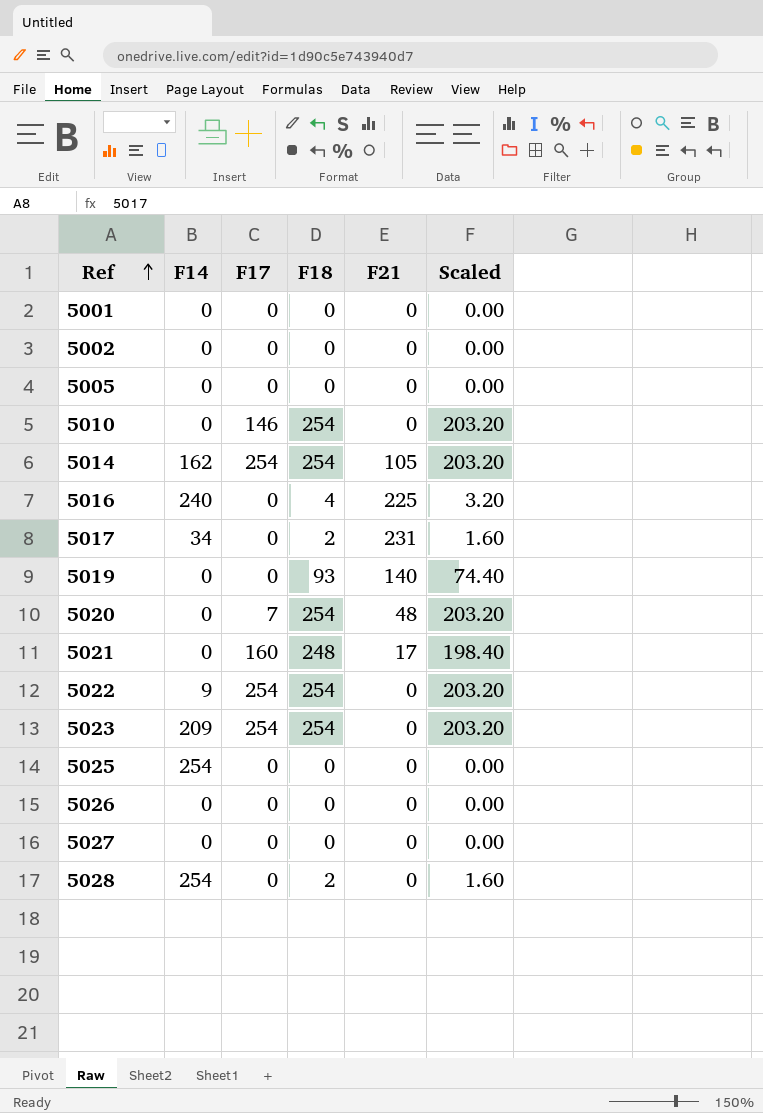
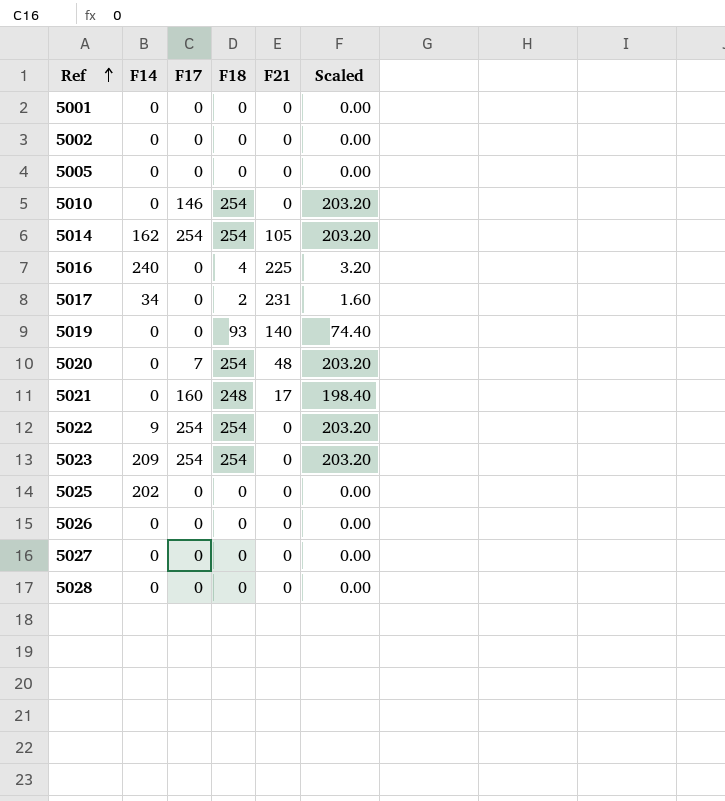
5025 | F14: 254 -> 202
5028 | F14: 254 -> 0
5028 | F18: 2 -> 0
5028 | Scaled: 1.60 -> 0.00

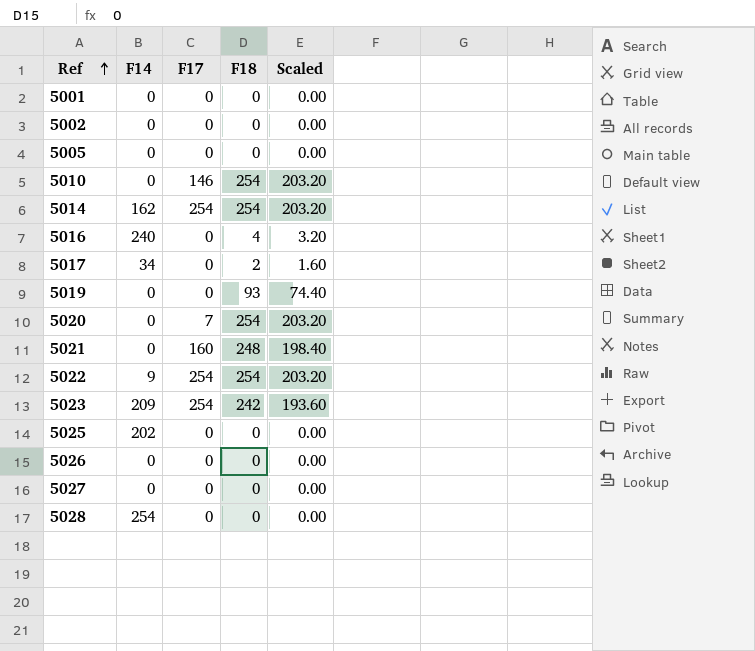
column F21 | position: 5 -> none
5023 | F18: 254 -> 242
5023 | Scaled: 203.20 -> 193.60
5028 | F14: 0 -> 254

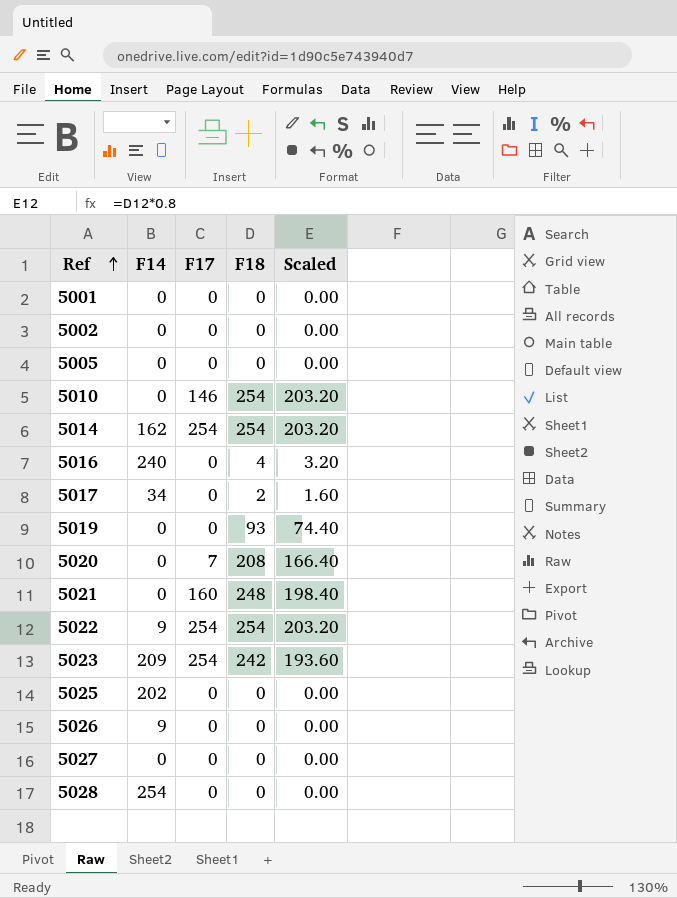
5020 | F18: 254 -> 208
5020 | Scaled: 203.20 -> 166.40
5026 | F14: 0 -> 9

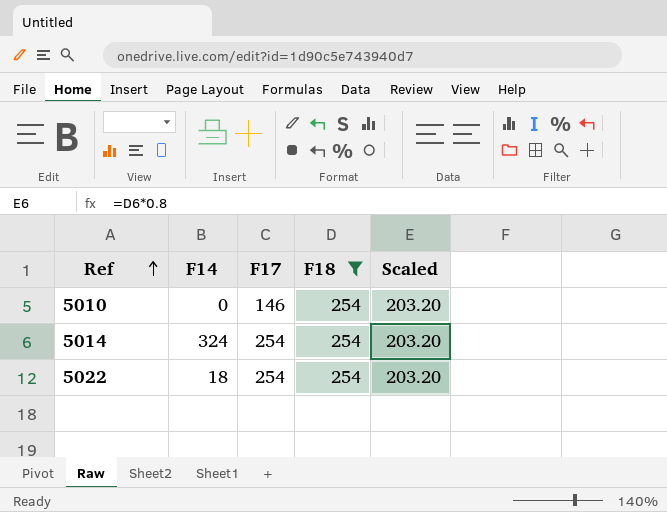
filter: none -> F18 = 254
5014 | F14: 162 -> 324
5022 | F14: 9 -> 18

